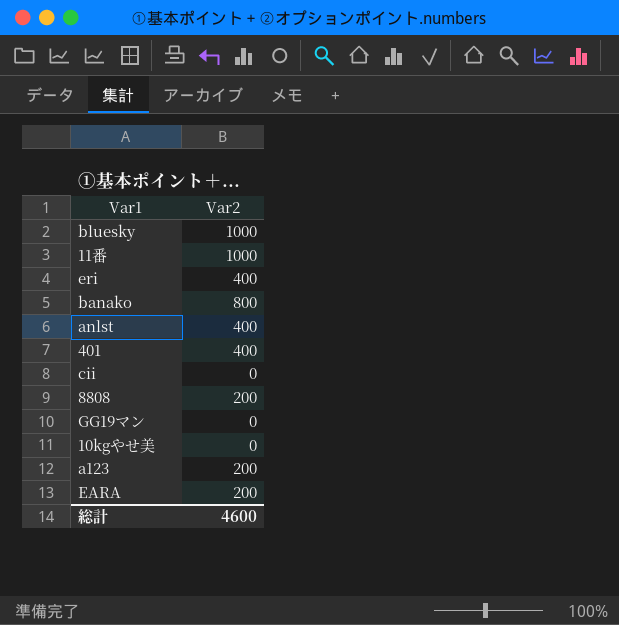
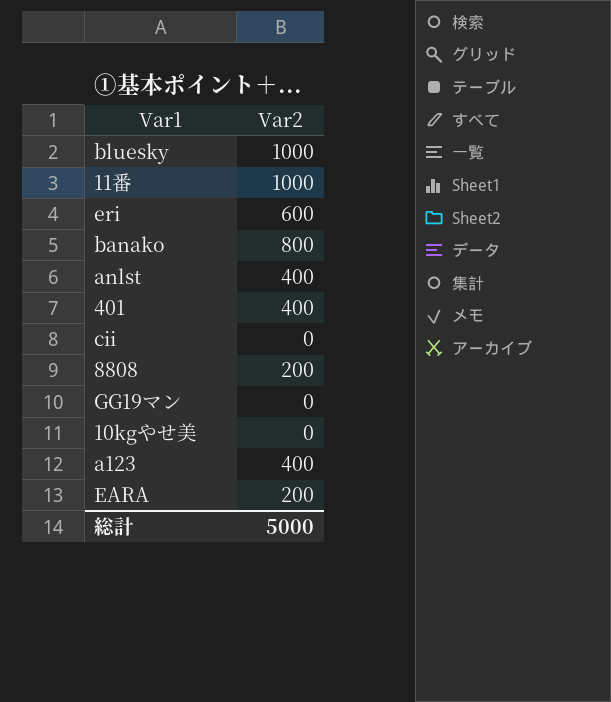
eri | Var2: 400 -> 600
a123 | Var2: 200 -> 400
総計 | Var2: 4600 -> 5000

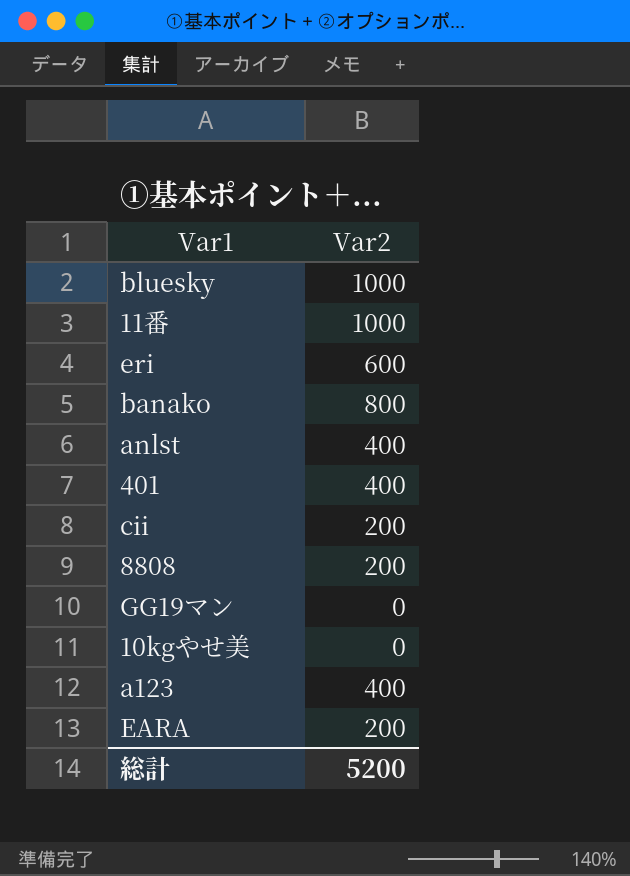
cii | Var2: 0 -> 200
総計 | Var2: 5000 -> 5200

